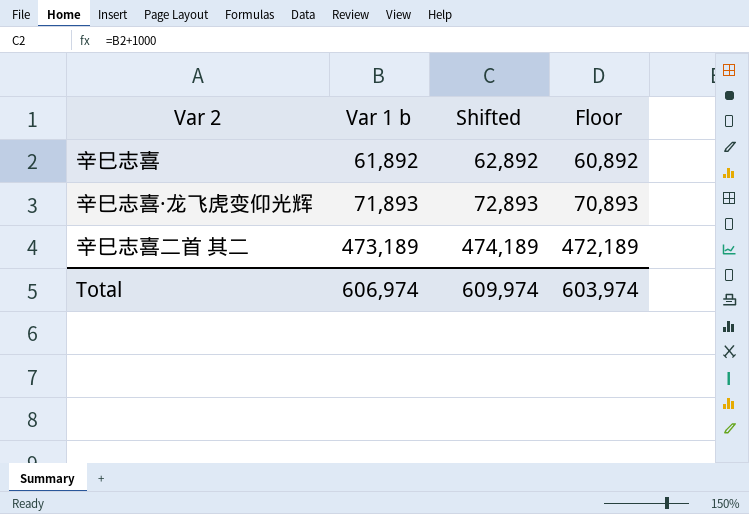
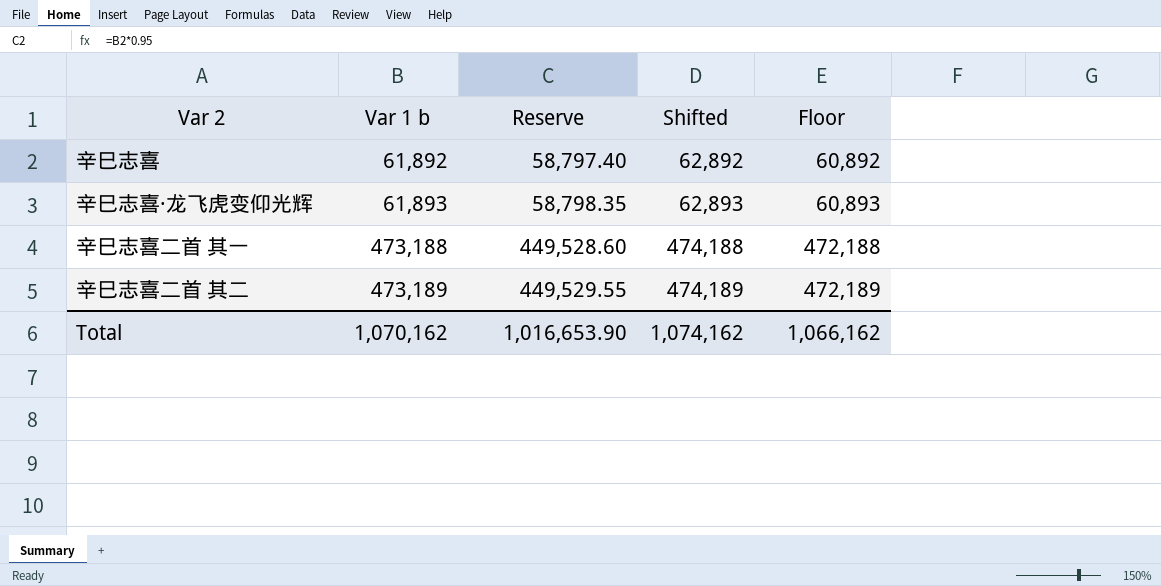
column Reserve | formula: none -> [Var 1 b] * 0.95
辛巳志喜·龙飞虎变仰光辉 | Var 1 b: 71,893 -> 61,893
辛巳志喜·龙飞虎变仰光辉 | Shifted: 72,893 -> 62,893
辛巳志喜·龙飞虎变仰光辉 | Floor: 70,893 -> 60,893
row 辛巳志喜二首 其一: none -> 473,188 | 449,528.60 | 474,188 | 472,188
Total | Var 1 b: 606,974 -> 1,070,162
Total | Shifted: 609,974 -> 1,074,162
Total | Floor: 603,974 -> 1,066,162

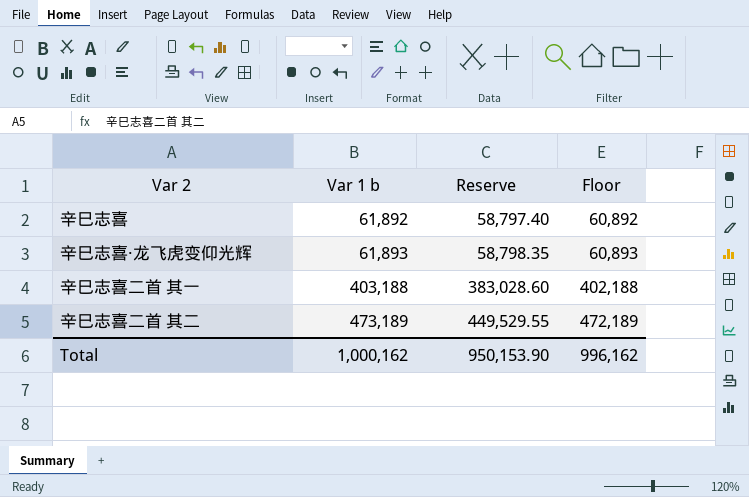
column Shifted | formula: [Var 1 b] + 1000 -> none
辛巳志喜二首 其一 | Var 1 b: 473,188 -> 403,188
辛巳志喜二首 其一 | Reserve: 449,528.60 -> 383,028.60
辛巳志喜二首 其一 | Floor: 472,188 -> 402,188
Total | Var 1 b: 1,070,162 -> 1,000,162
Total | Reserve: 1,016,653.90 -> 950,153.90
Total | Floor: 1,066,162 -> 996,162

